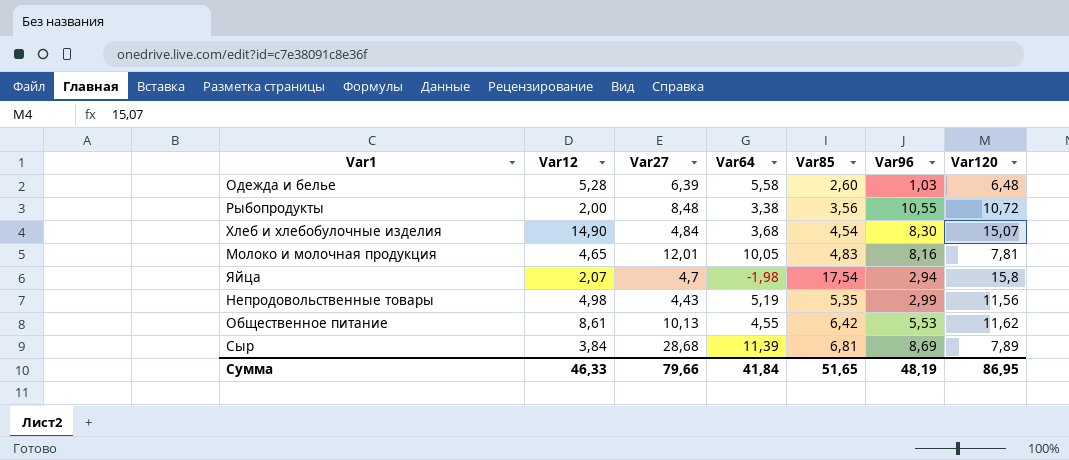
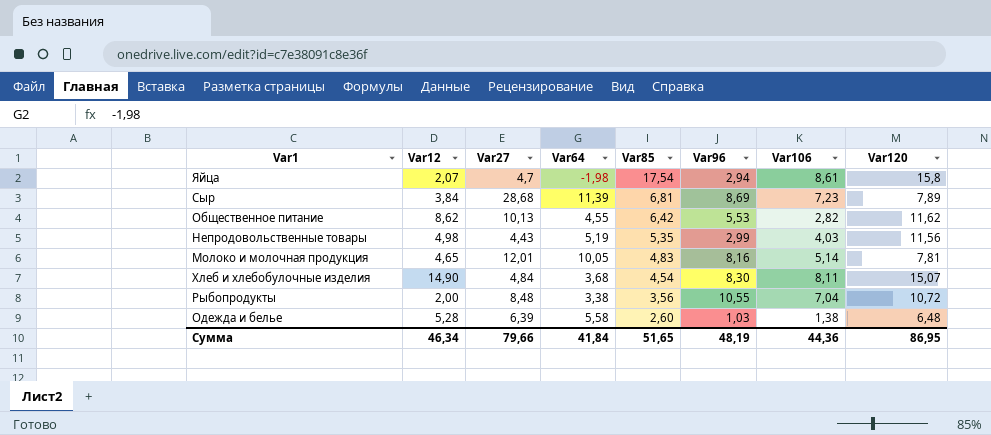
row order: none -> Var85 descending
column Var106 | position: none -> 7
Общественное питание | Var12: 8,61 -> 8,62
Сумма | Var12: 46,33 -> 46,34

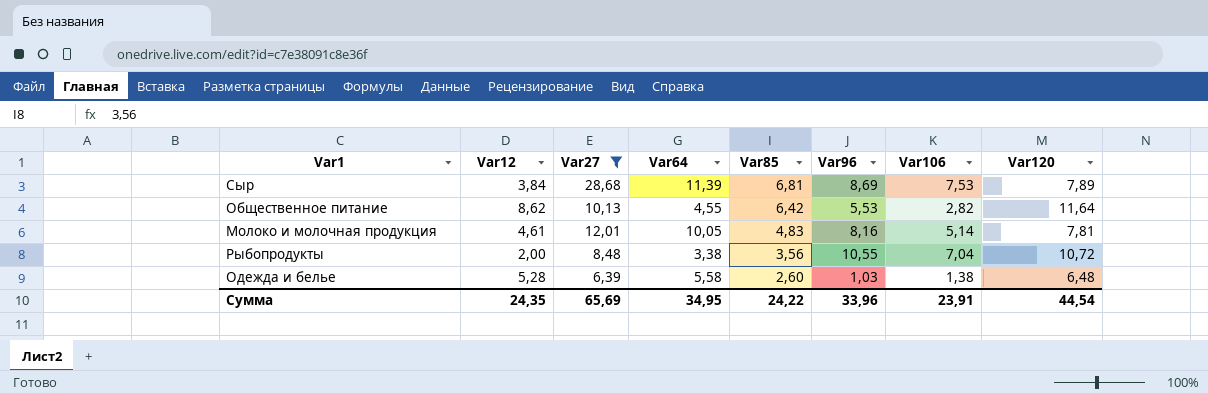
filter: none -> Var27 >= 6,39
Сыр | Var106: 7,23 -> 7,53
Общественное питание | Var120: 11,62 -> 11,64
Молоко и молочная продукция | Var12: 4,65 -> 4,61
Сумма | Var12: 46,34 -> 24,35
Сумма | Var27: 79,66 -> 65,69
Сумма | Var64: 41,84 -> 34,95
Сумма | Var85: 51,65 -> 24,22
Сумма | Var96: 48,19 -> 33,96
Сумма | Var106: 44,36 -> 23,91
Сумма | Var120: 86,95 -> 44,54

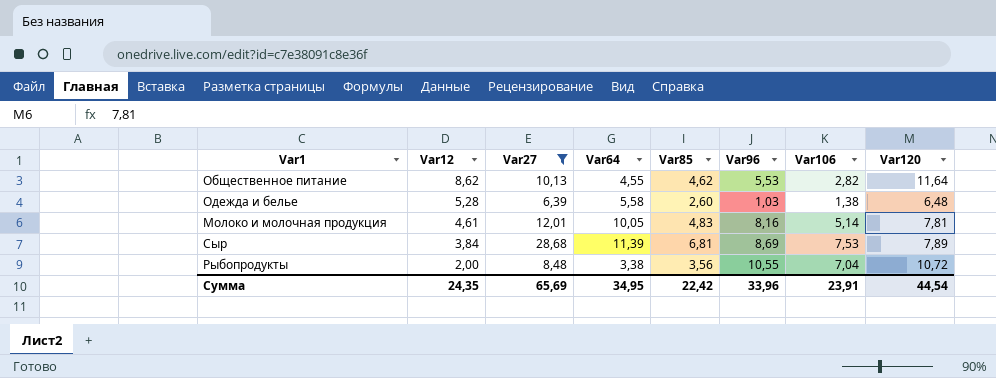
row order: Var85 descending -> Var12 descending
Общественное питание | Var85: 6,42 -> 4,62
Сумма | Var85: 24,22 -> 22,42

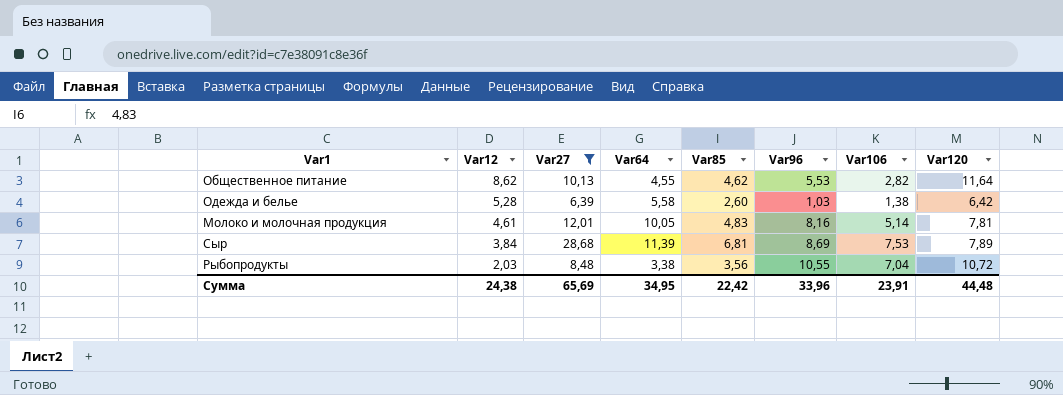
Одежда и белье | Var120: 6,48 -> 6,42
Рыбопродукты | Var12: 2,00 -> 2,03
Сумма | Var12: 24,35 -> 24,38
Сумма | Var120: 44,54 -> 44,48

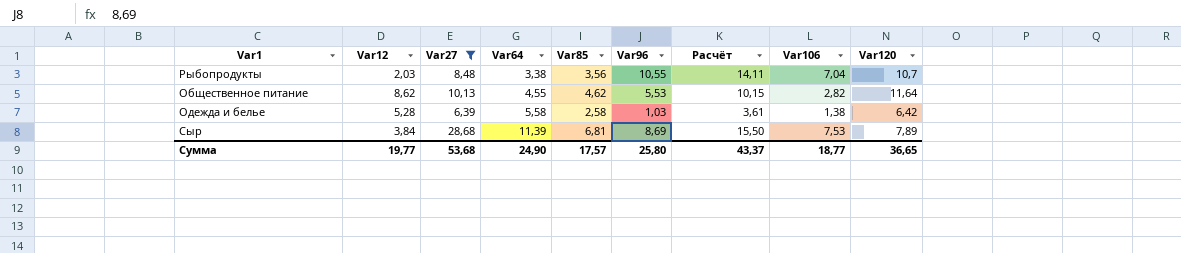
row order: Var12 descending -> Var64 ascending
column Расчёт | formula: none -> [Var85] + [Var96]
row Молоко и молочная продукция: 4,61 | 12,01 | 10,05 | 4,83 | 8,16 | 5,14 | 7,81 -> none
Рыбопродукты | Var120: 10,72 -> 10,7
Одежда и белье | Var85: 2,60 -> 2,58
Сумма | Var12: 24,38 -> 19,77
Сумма | Var27: 65,69 -> 53,68
Сумма | Var64: 34,95 -> 24,90
Сумма | Var85: 22,42 -> 17,57
Сумма | Var96: 33,96 -> 25,80
Сумма | Var106: 23,91 -> 18,77
Сумма | Var120: 44,48 -> 36,65

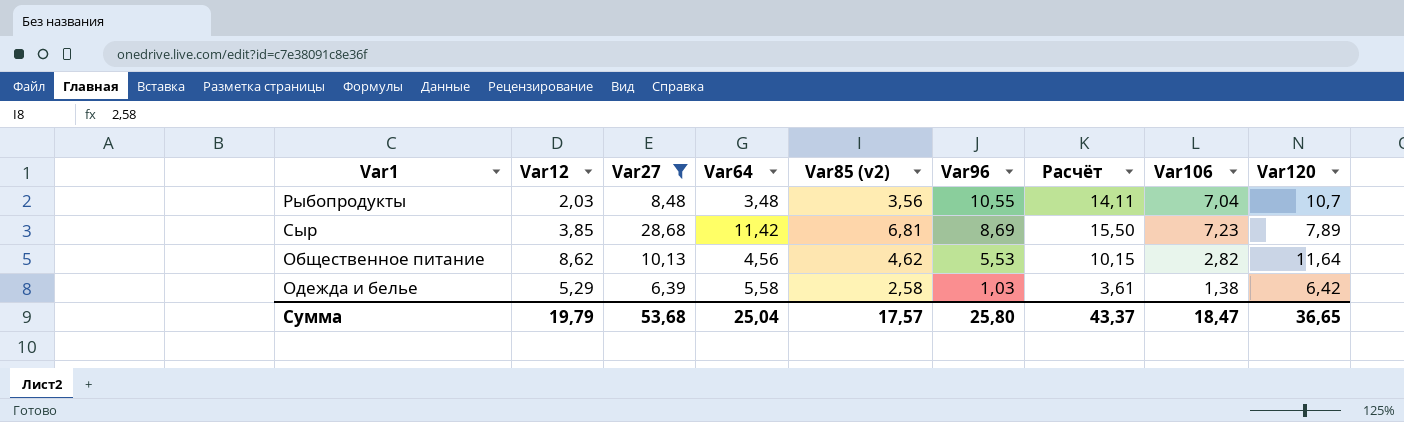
row order: Var64 ascending -> Var96 descending
column name: Var85 -> Var85 (v2)
Рыбопродукты | Var64: 3,38 -> 3,48
Сыр | Var12: 3,84 -> 3,85
Сыр | Var64: 11,39 -> 11,42
Сыр | Var106: 7,53 -> 7,23
Общественное питание | Var64: 4,55 -> 4,56
Одежда и белье | Var12: 5,28 -> 5,29
Сумма | Var12: 19,77 -> 19,79
Сумма | Var64: 24,90 -> 25,04
Сумма | Var106: 18,77 -> 18,47

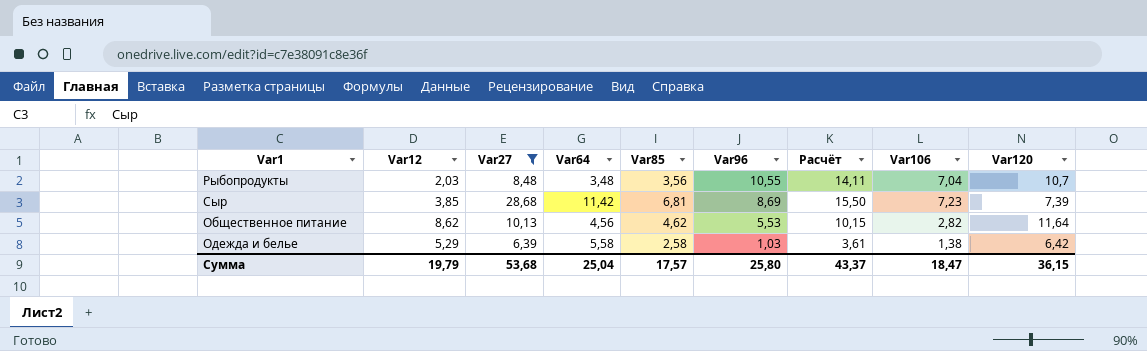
column name: Var85 (v2) -> Var85
Сыр | Var120: 7,89 -> 7,39
Сумма | Var120: 36,65 -> 36,15

